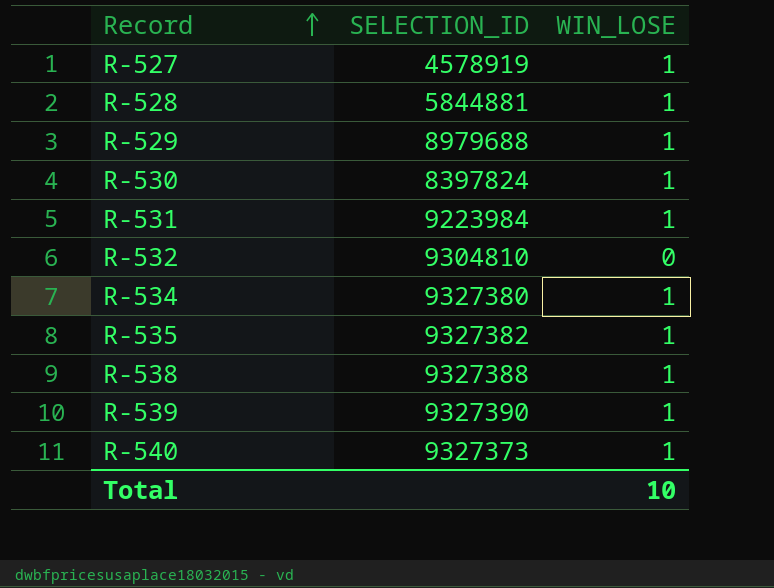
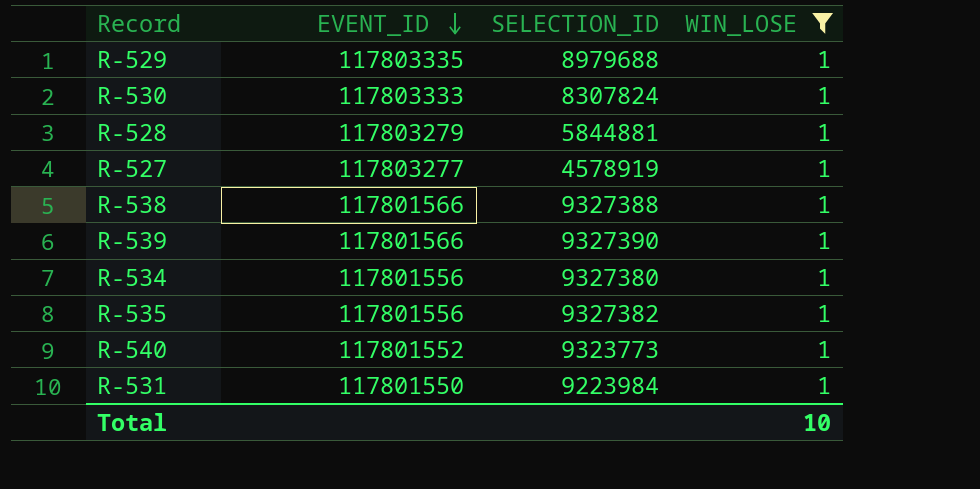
filter: none -> WIN_LOSE = 1
row order: Record ascending -> EVENT_ID descending
column EVENT_ID | position: none -> 2
R-530 | SELECTION_ID: 8397824 -> 8307824
R-540 | SELECTION_ID: 9327373 -> 9323773

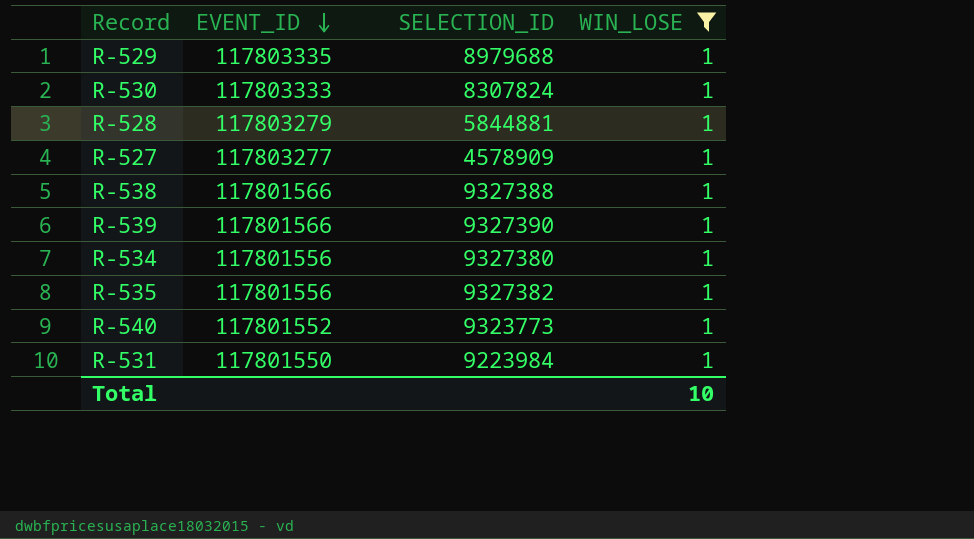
R-527 | SELECTION_ID: 4578919 -> 4578909

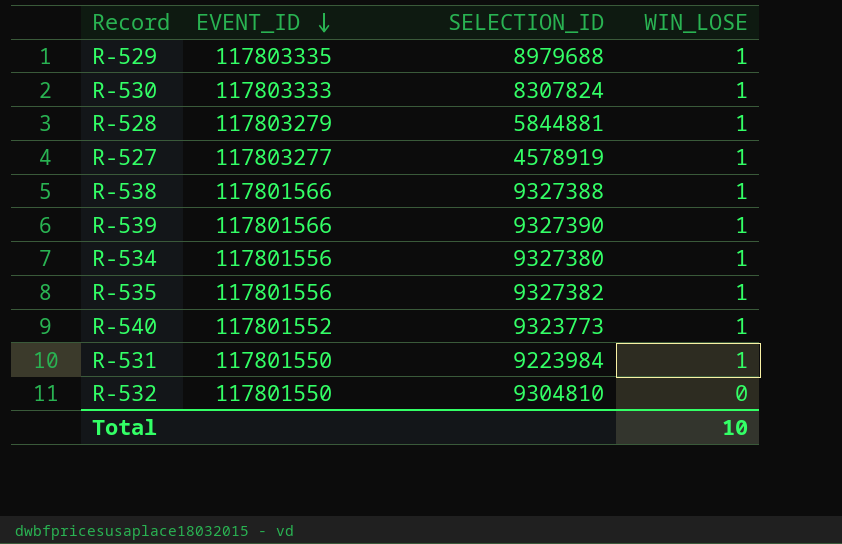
filter: WIN_LOSE = 1 -> none
R-527 | SELECTION_ID: 4578909 -> 4578919

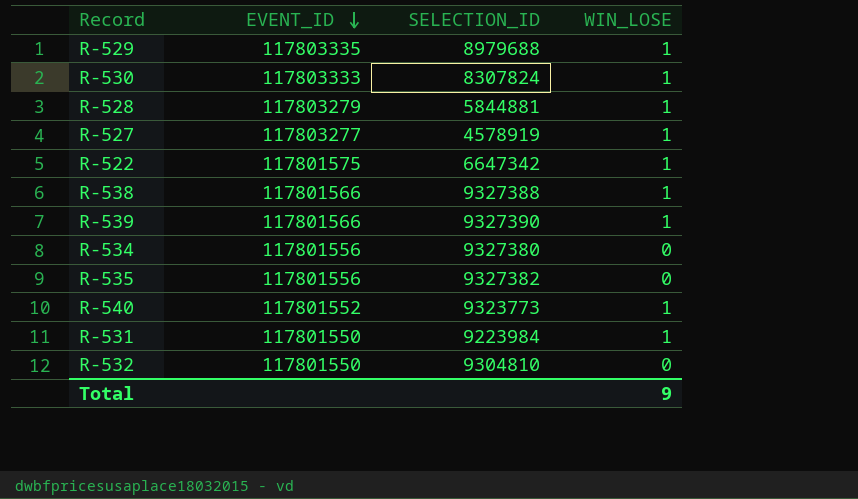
row R-522: none -> 117801575 | 6647342 | 1
R-534 | WIN_LOSE: 1 -> 0
R-535 | WIN_LOSE: 1 -> 0
Total | WIN_LOSE: 10 -> 9

